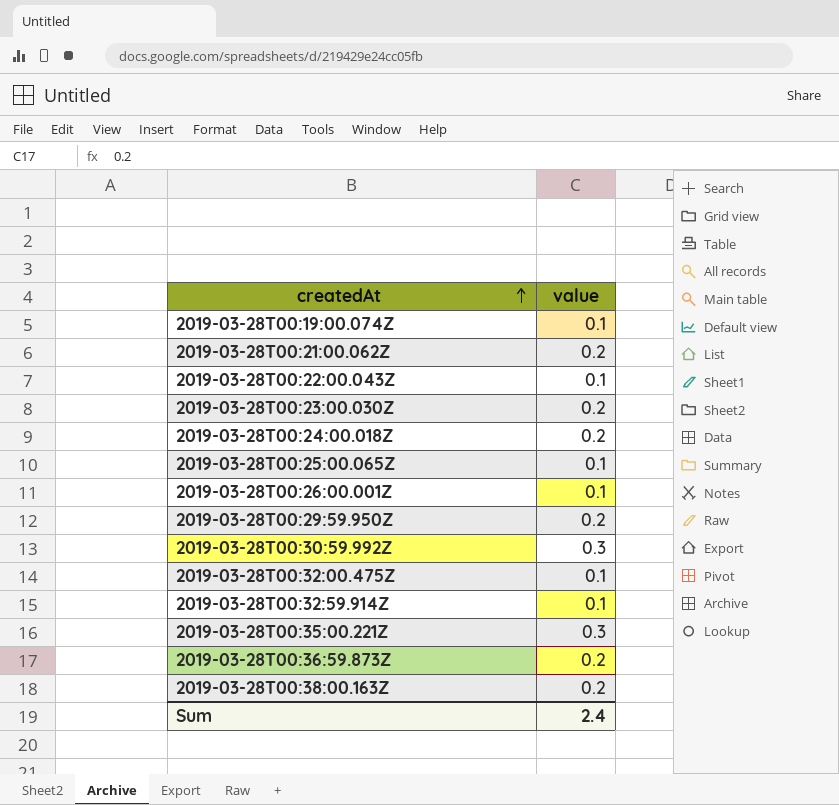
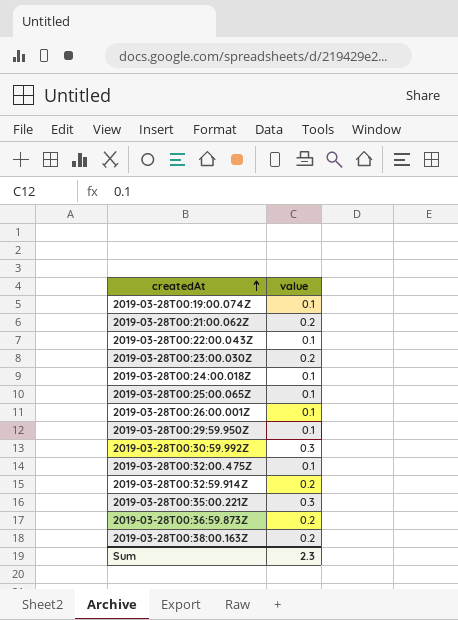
2019-03-28T00:24:00.018Z | value: 0.2 -> 0.1
2019-03-28T00:29:59.950Z | value: 0.2 -> 0.1
2019-03-28T00:32:59.914Z | value: 0.1 -> 0.2
Sum | value: 2.4 -> 2.3

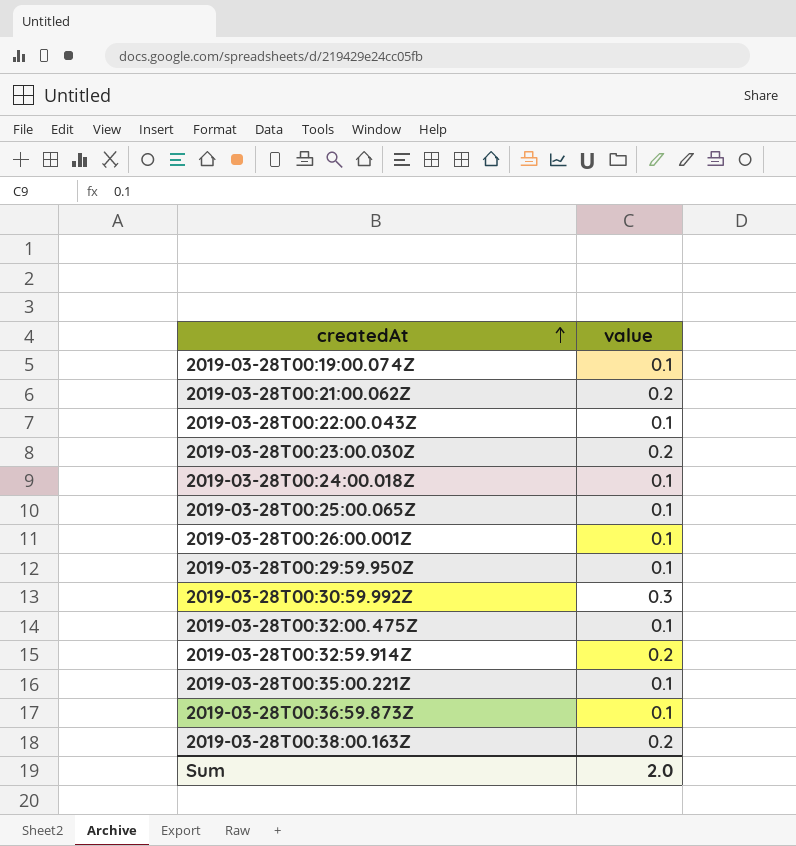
2019-03-28T00:35:00.221Z | value: 0.3 -> 0.1
2019-03-28T00:36:59.873Z | value: 0.2 -> 0.1
Sum | value: 2.3 -> 2.0

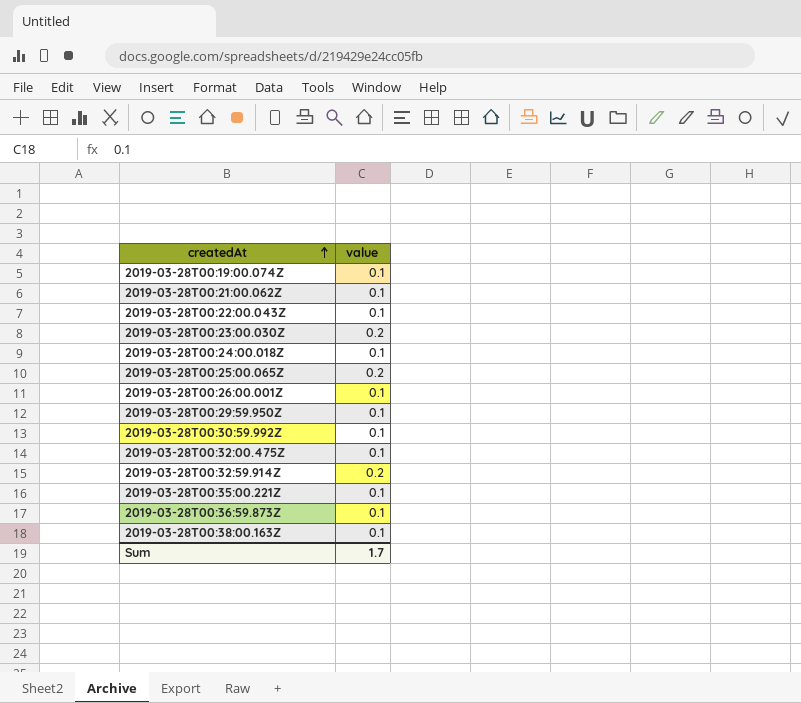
2019-03-28T00:21:00.062Z | value: 0.2 -> 0.1
2019-03-28T00:25:00.065Z | value: 0.1 -> 0.2
2019-03-28T00:30:59.992Z | value: 0.3 -> 0.1
2019-03-28T00:38:00.163Z | value: 0.2 -> 0.1
Sum | value: 2.0 -> 1.7

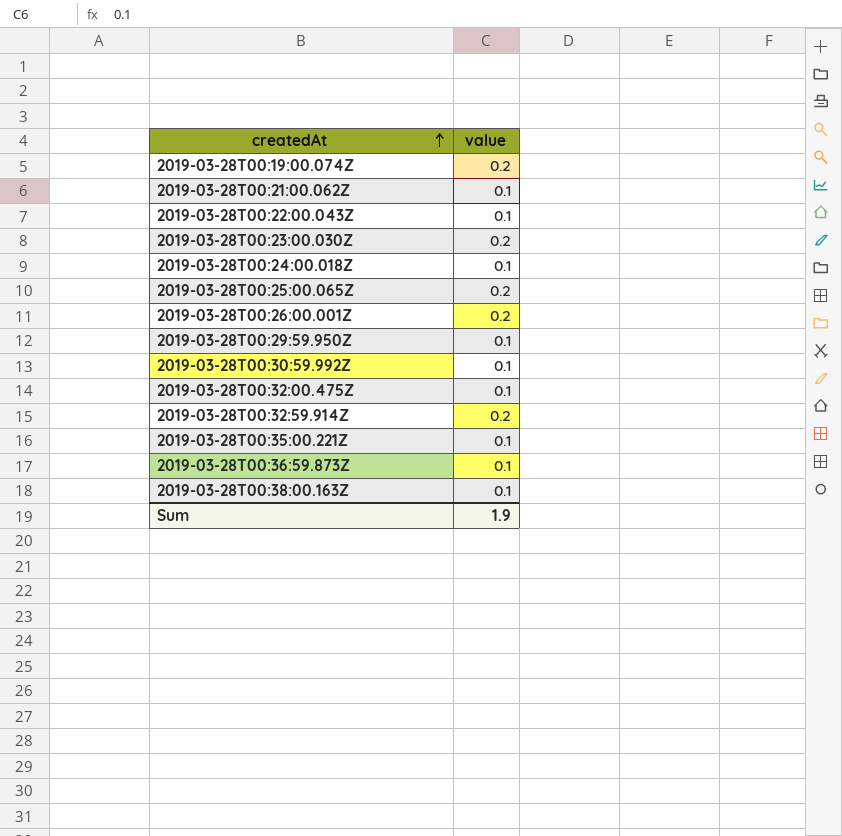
2019-03-28T00:19:00.074Z | value: 0.1 -> 0.2
2019-03-28T00:26:00.001Z | value: 0.1 -> 0.2
Sum | value: 1.7 -> 1.9

